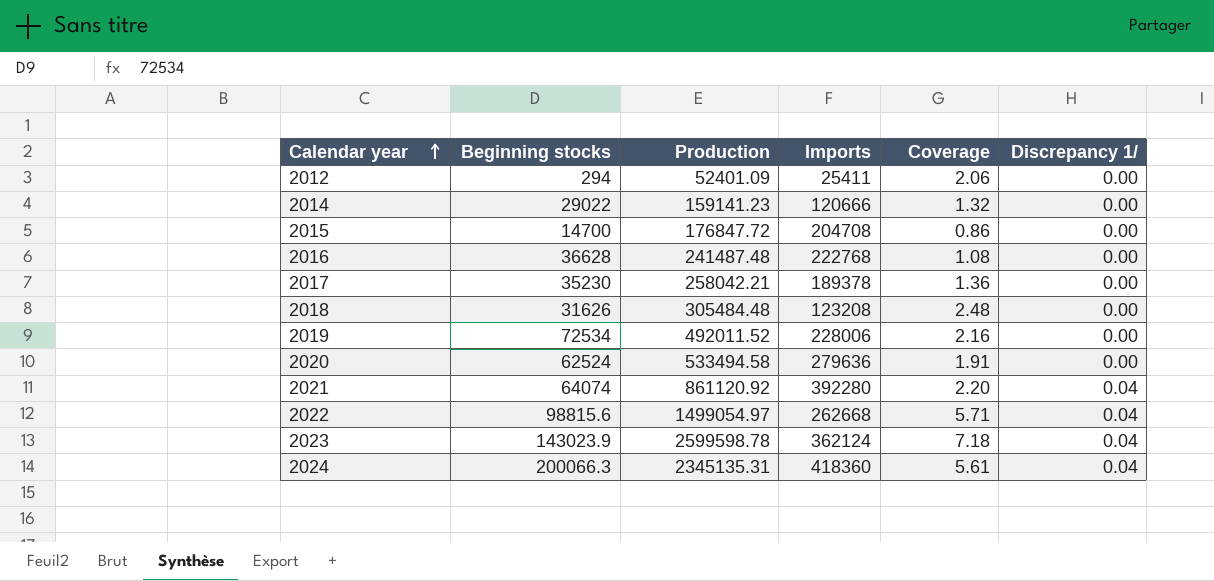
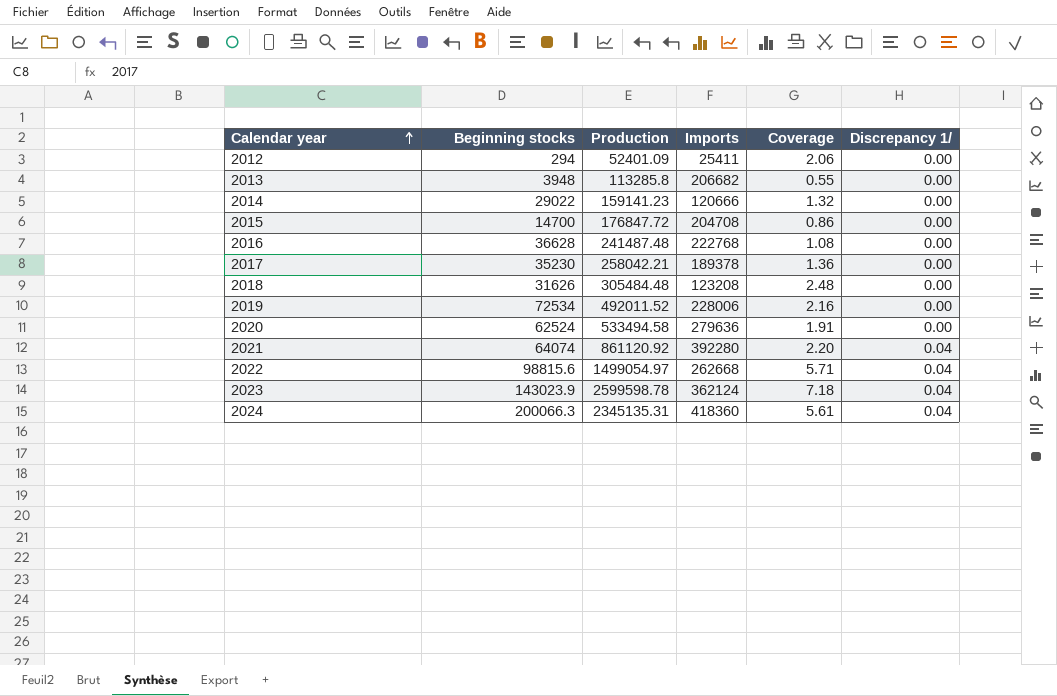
row 2013: none -> 3948 | 113285.8 | 206682 | 0.55 | 0.00

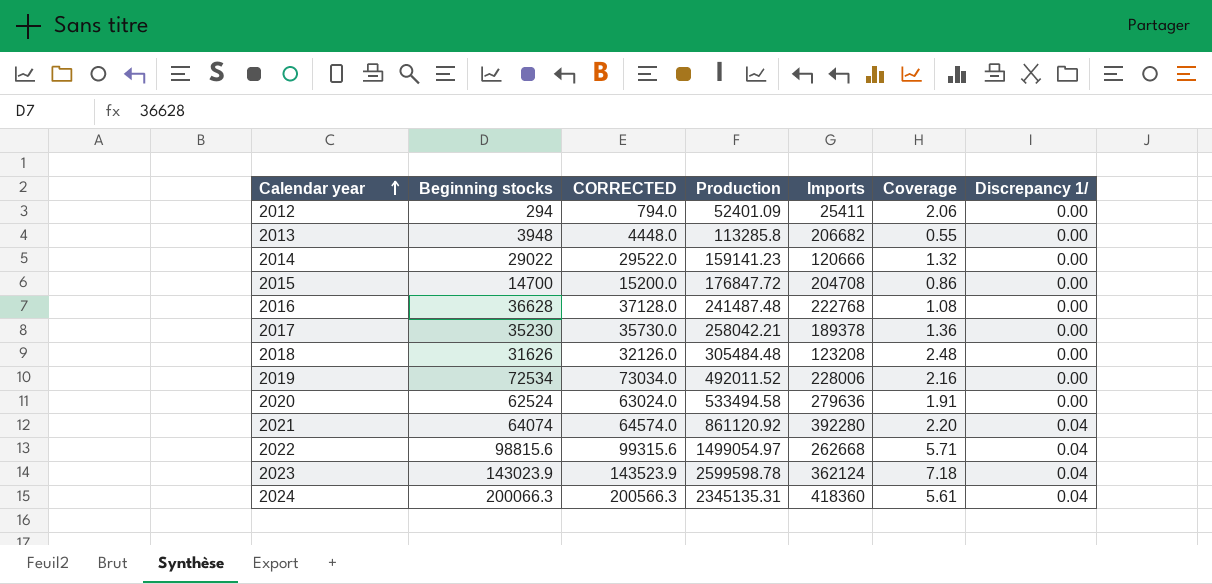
column CORRECTED | formula: none -> [Beginning stocks] + 500

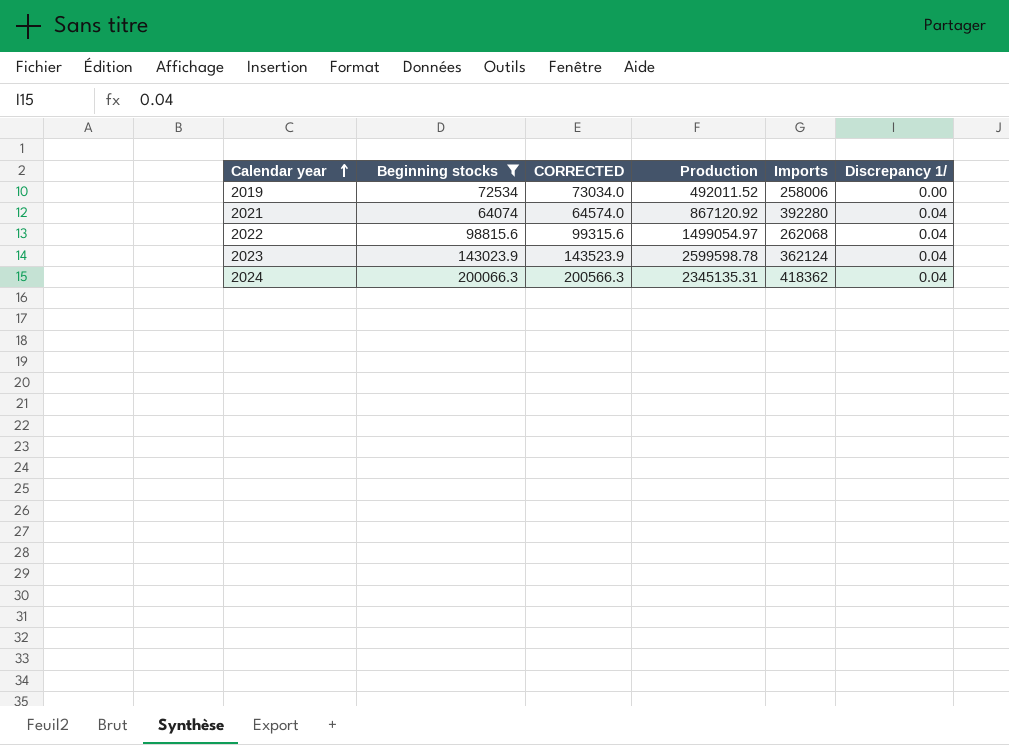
filter: none -> Beginning stocks >= 64074
column Coverage | formula: [Production] / [Imports] -> none
2019 | Imports: 228006 -> 258006
2021 | Production: 861120.92 -> 867120.92
2022 | Imports: 262668 -> 262068
2024 | Imports: 418360 -> 418362

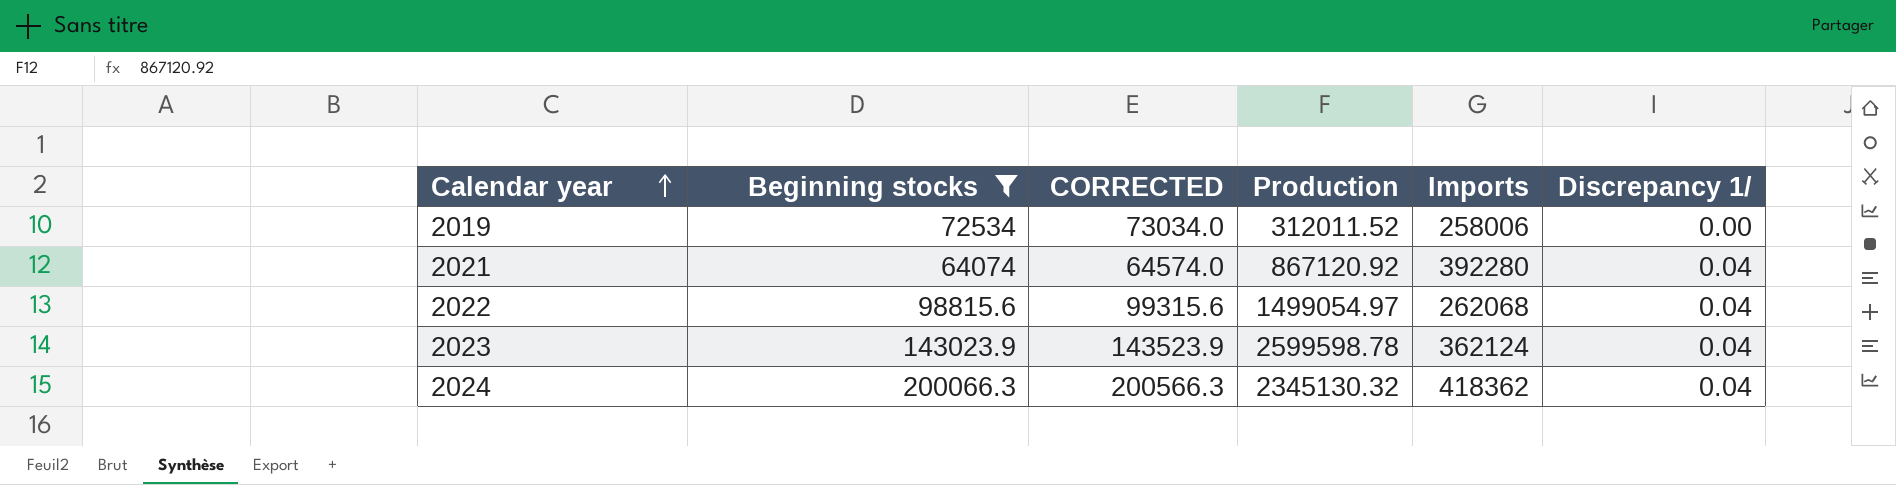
2019 | Production: 492011.52 -> 312011.52
2024 | Production: 2345135.31 -> 2345130.32

